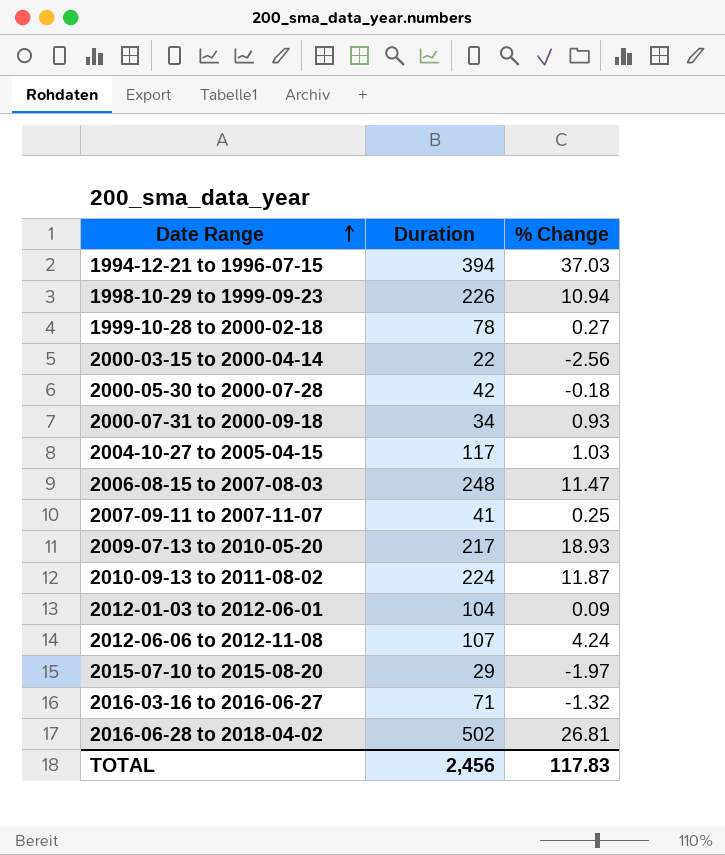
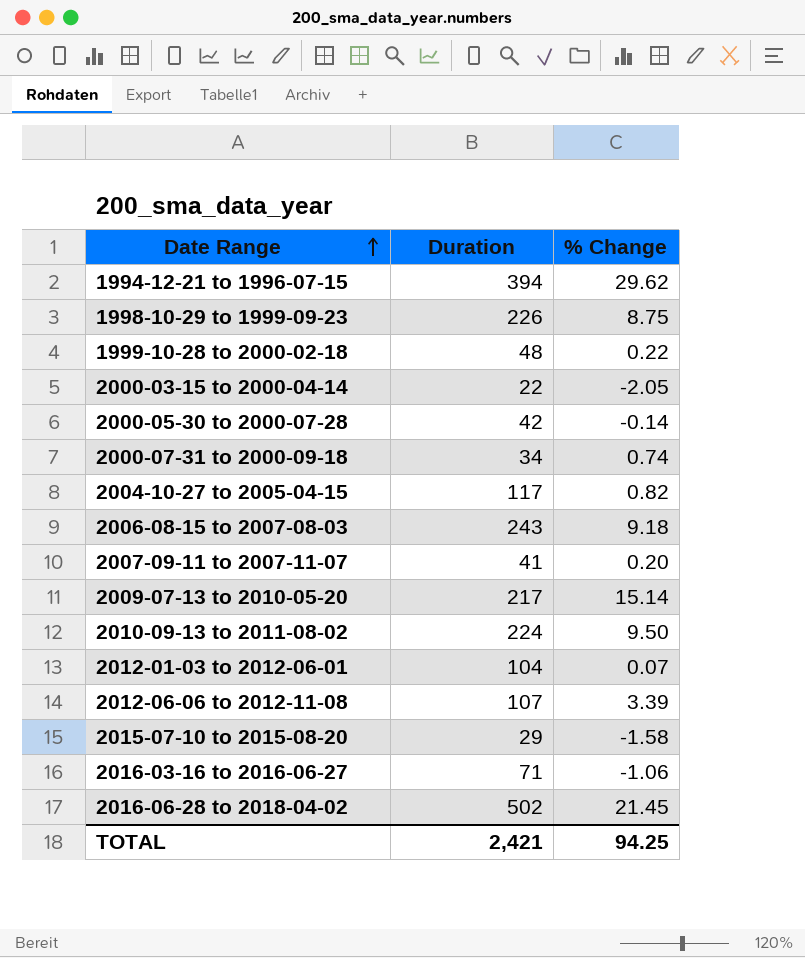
1994-12-21 to 1996-07-15 | % Change: 37.03 -> 29.62
1998-10-29 to 1999-09-23 | % Change: 10.94 -> 8.75
1999-10-28 to 2000-02-18 | Duration: 78 -> 48
1999-10-28 to 2000-02-18 | % Change: 0.27 -> 0.22
2000-03-15 to 2000-04-14 | % Change: -2.56 -> -2.05
2000-05-30 to 2000-07-28 | % Change: -0.18 -> -0.14
2000-07-31 to 2000-09-18 | % Change: 0.93 -> 0.74
2004-10-27 to 2005-04-15 | % Change: 1.03 -> 0.82
2006-08-15 to 2007-08-03 | Duration: 248 -> 243
2006-08-15 to 2007-08-03 | % Change: 11.47 -> 9.18
2007-09-11 to 2007-11-07 | % Change: 0.25 -> 0.20
2009-07-13 to 2010-05-20 | % Change: 18.93 -> 15.14
2010-09-13 to 2011-08-02 | % Change: 11.87 -> 9.50
2012-01-03 to 2012-06-01 | % Change: 0.09 -> 0.07
2012-06-06 to 2012-11-08 | % Change: 4.24 -> 3.39
2015-07-10 to 2015-08-20 | % Change: -1.97 -> -1.58
2016-03-16 to 2016-06-27 | % Change: -1.32 -> -1.06
2016-06-28 to 2018-04-02 | % Change: 26.81 -> 21.45
TOTAL | Duration: 2,456 -> 2,421
TOTAL | % Change: 117.83 -> 94.25

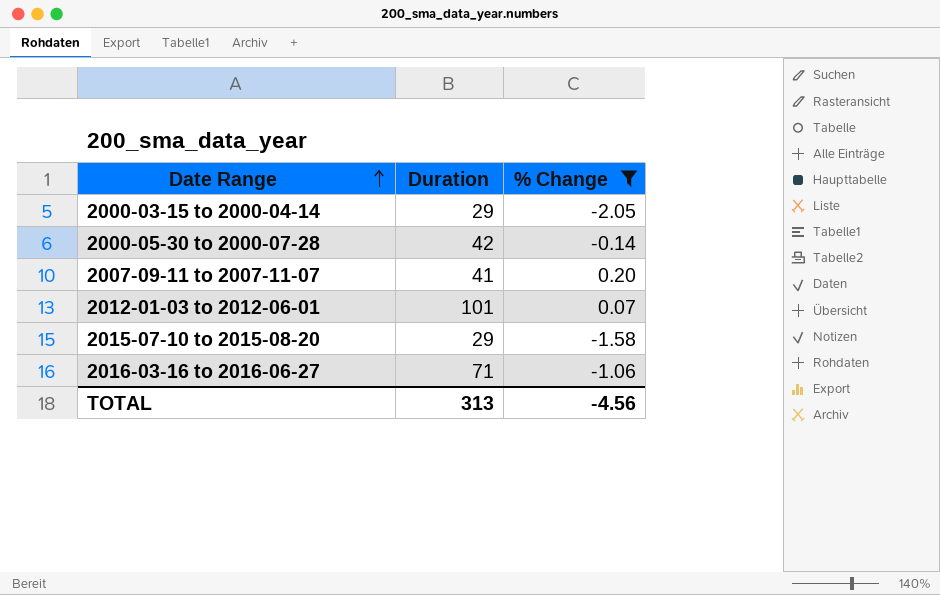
filter: none -> % Change <= 0.20
2000-03-15 to 2000-04-14 | Duration: 22 -> 29
2012-01-03 to 2012-06-01 | Duration: 104 -> 101
TOTAL | Duration: 2,421 -> 313
TOTAL | % Change: 94.25 -> -4.56

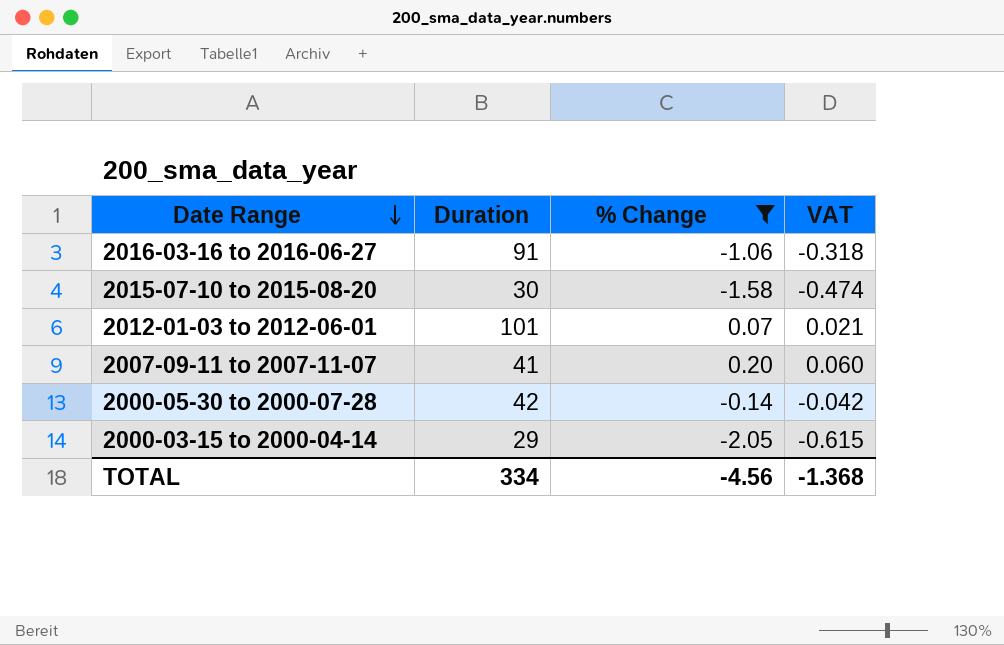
row order: Date Range ascending -> Date Range descending
column VAT | formula: none -> [% Change] * 0.3
2016-03-16 to 2016-06-27 | Duration: 71 -> 91
2015-07-10 to 2015-08-20 | Duration: 29 -> 30
TOTAL | Duration: 313 -> 334

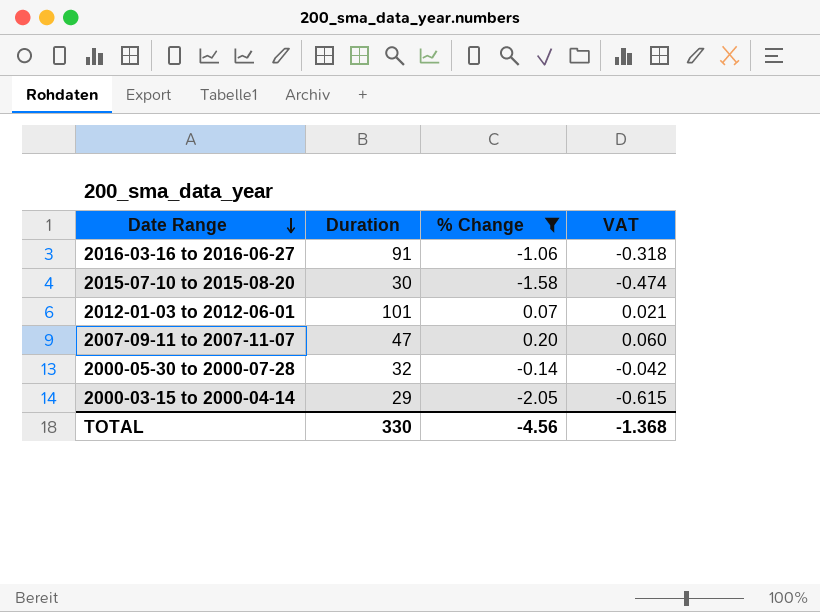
2007-09-11 to 2007-11-07 | Duration: 41 -> 47
2000-05-30 to 2000-07-28 | Duration: 42 -> 32
TOTAL | Duration: 334 -> 330

